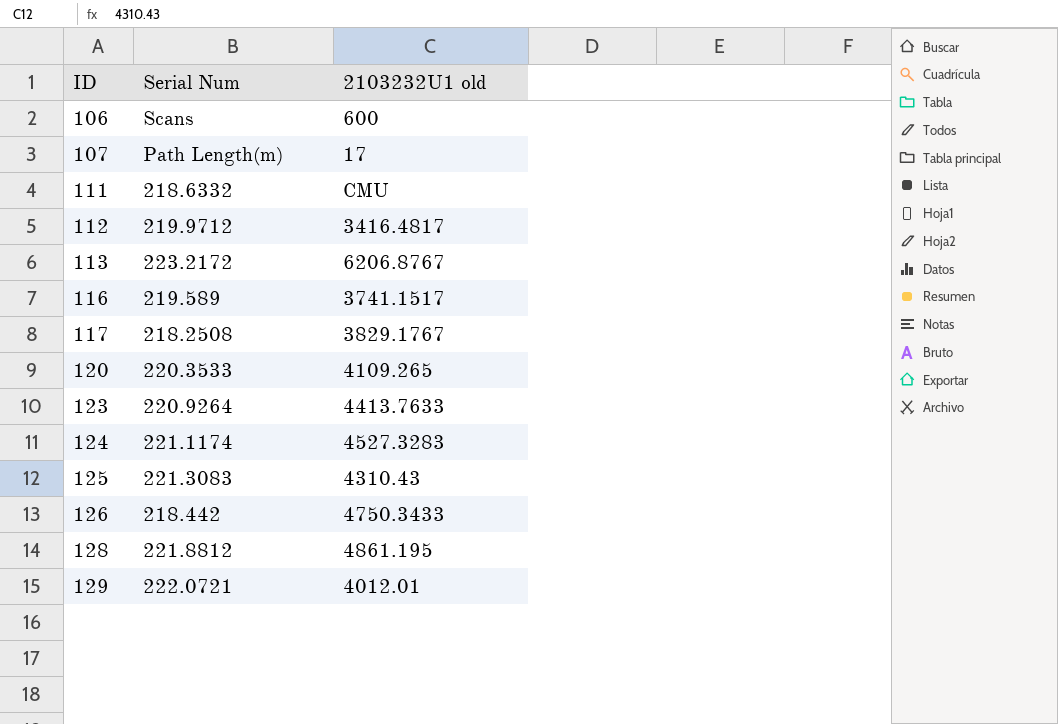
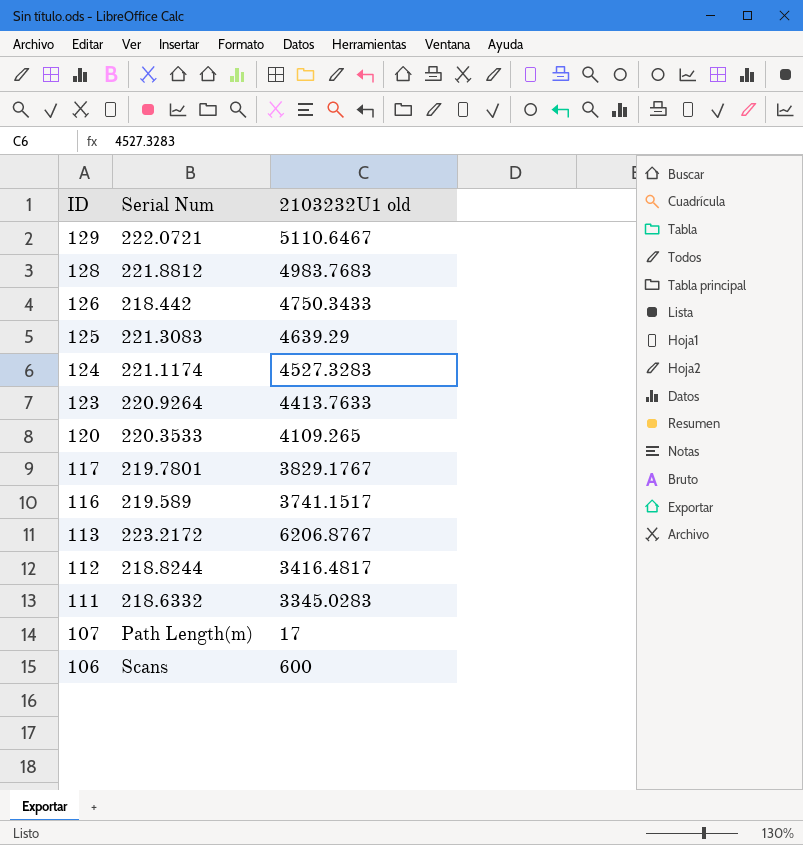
row order: ID ascending -> ID descending
129 | 2103232U1 old: 4012.01 -> 5110.6467
128 | 2103232U1 old: 4861.195 -> 4983.7683
125 | 2103232U1 old: 4310.43 -> 4639.29
117 | Serial Num: 218.2508 -> 219.7801
112 | Serial Num: 219.9712 -> 218.8244
111 | 2103232U1 old: CMU -> 3345.0283

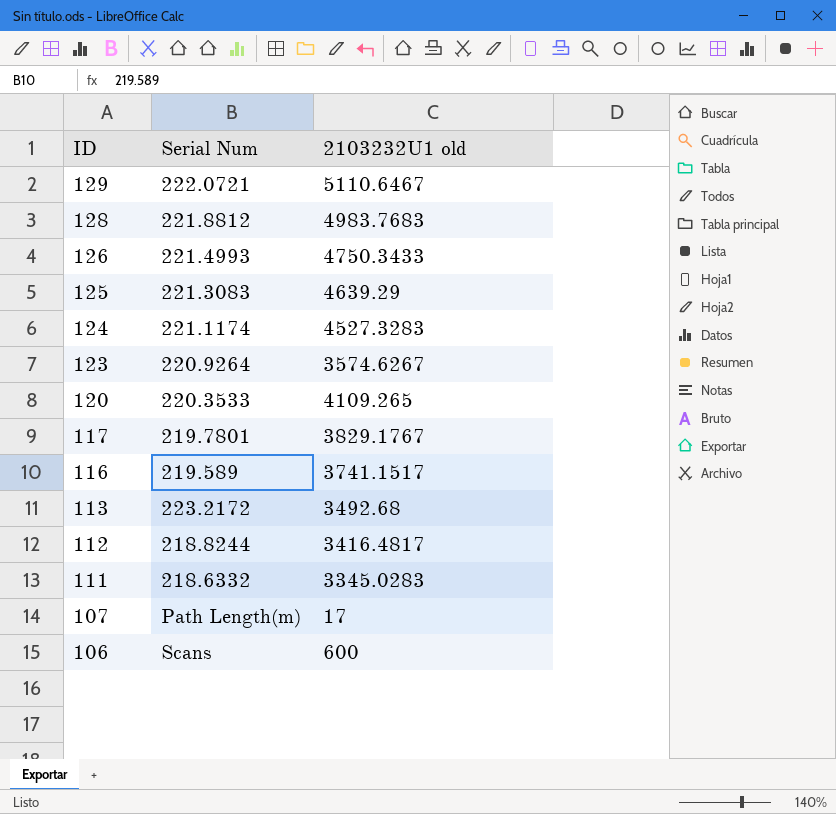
126 | Serial Num: 218.442 -> 221.4993
123 | 2103232U1 old: 4413.7633 -> 3574.6267
113 | 2103232U1 old: 6206.8767 -> 3492.68

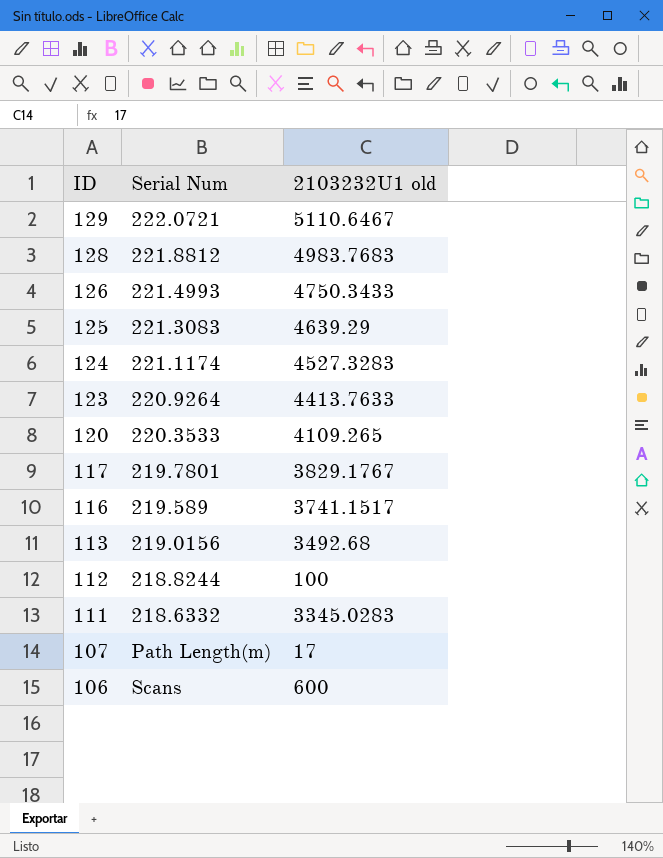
123 | 2103232U1 old: 3574.6267 -> 4413.7633
113 | Serial Num: 223.2172 -> 219.0156
112 | 2103232U1 old: 3416.4817 -> 100

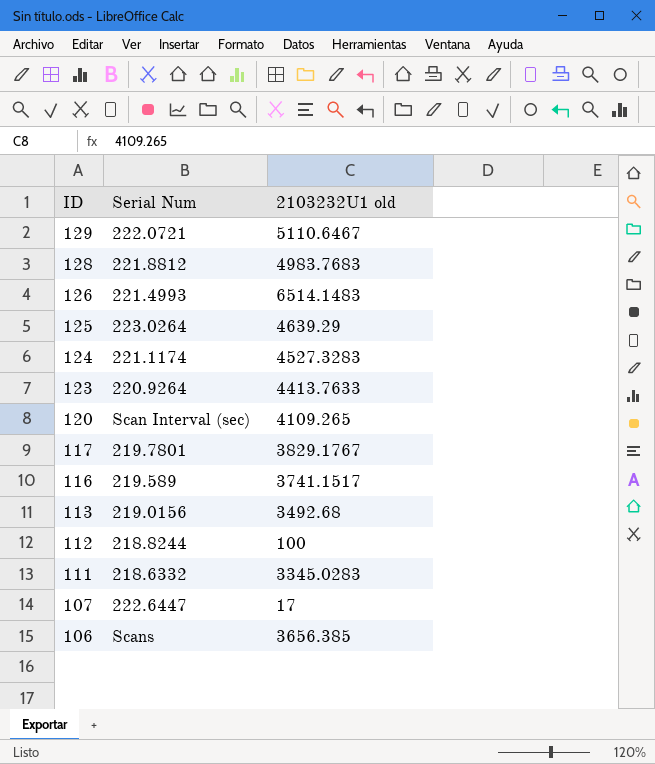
126 | 2103232U1 old: 4750.3433 -> 6514.1483
125 | Serial Num: 221.3083 -> 223.0264
120 | Serial Num: 220.3533 -> Scan Interval (sec)
107 | Serial Num: Path Length(m) -> 222.6447
106 | 2103232U1 old: 600 -> 3656.385

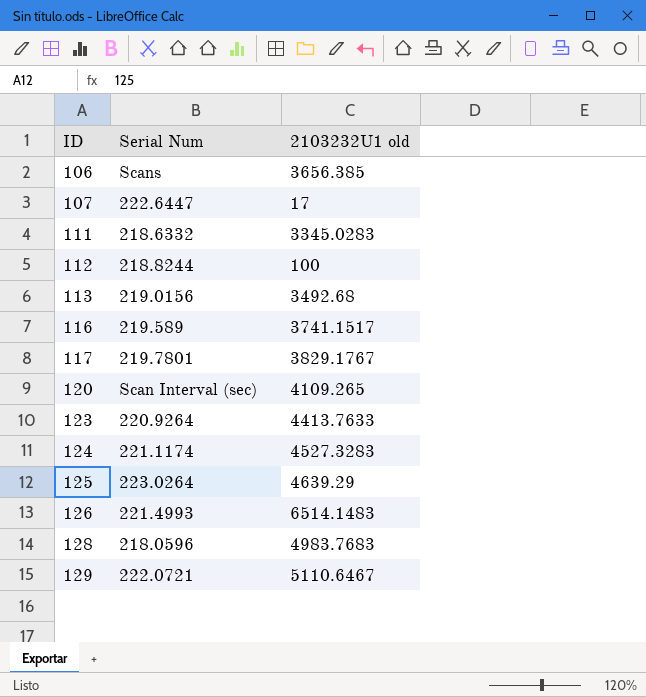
row order: ID descending -> ID ascending
128 | Serial Num: 221.8812 -> 218.0596

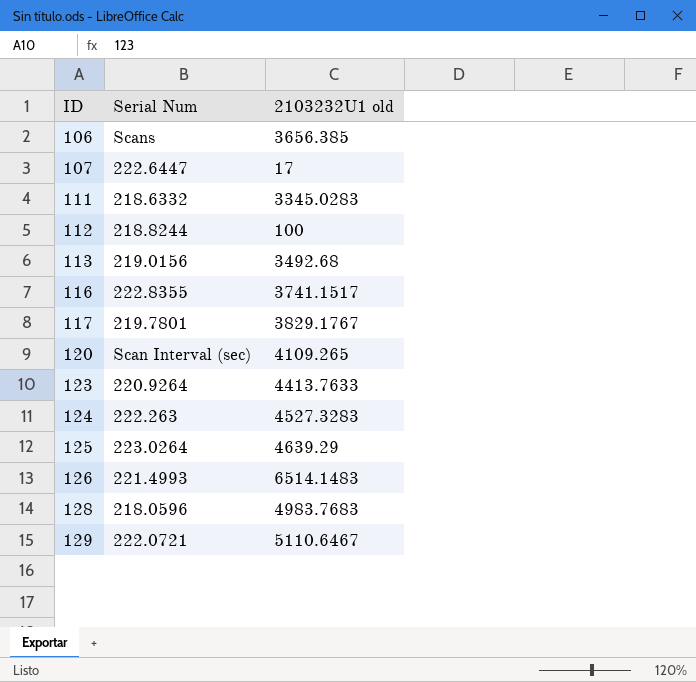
116 | Serial Num: 219.589 -> 222.8355
124 | Serial Num: 221.1174 -> 222.263

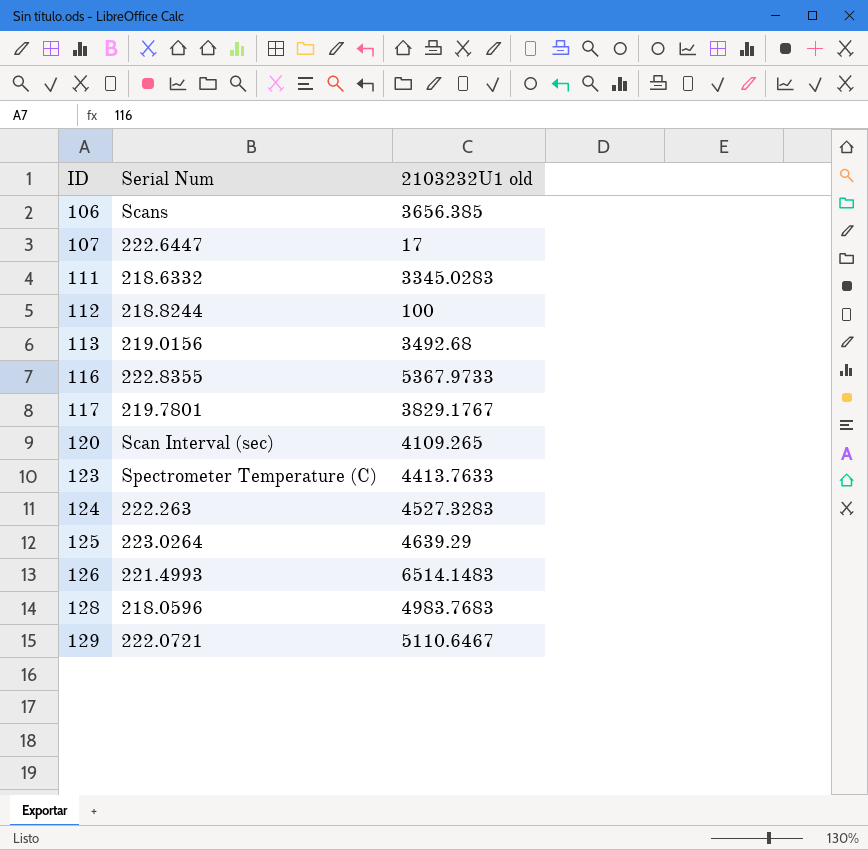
116 | 2103232U1 old: 3741.1517 -> 5367.9733
123 | Serial Num: 220.9264 -> Spectrometer Temperature (C)

